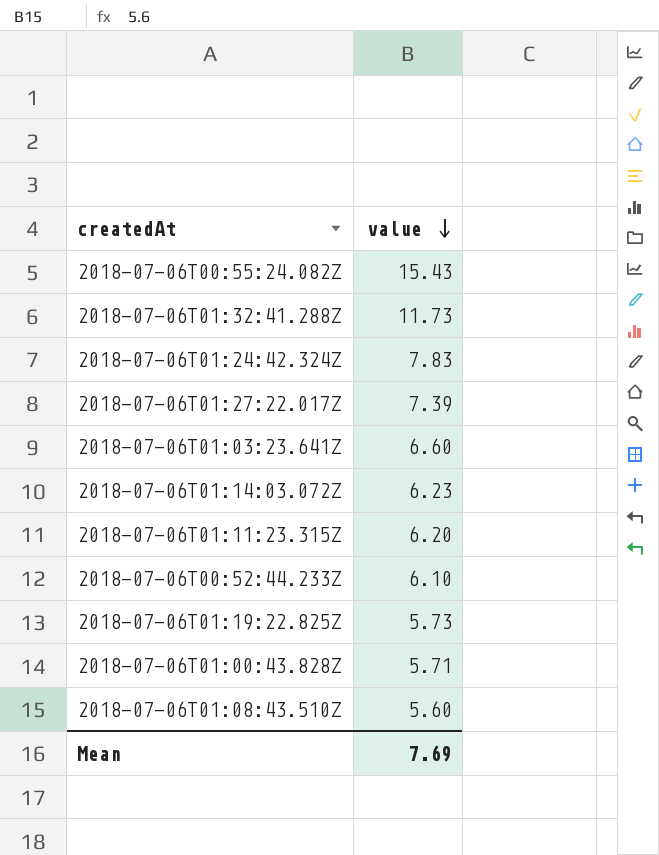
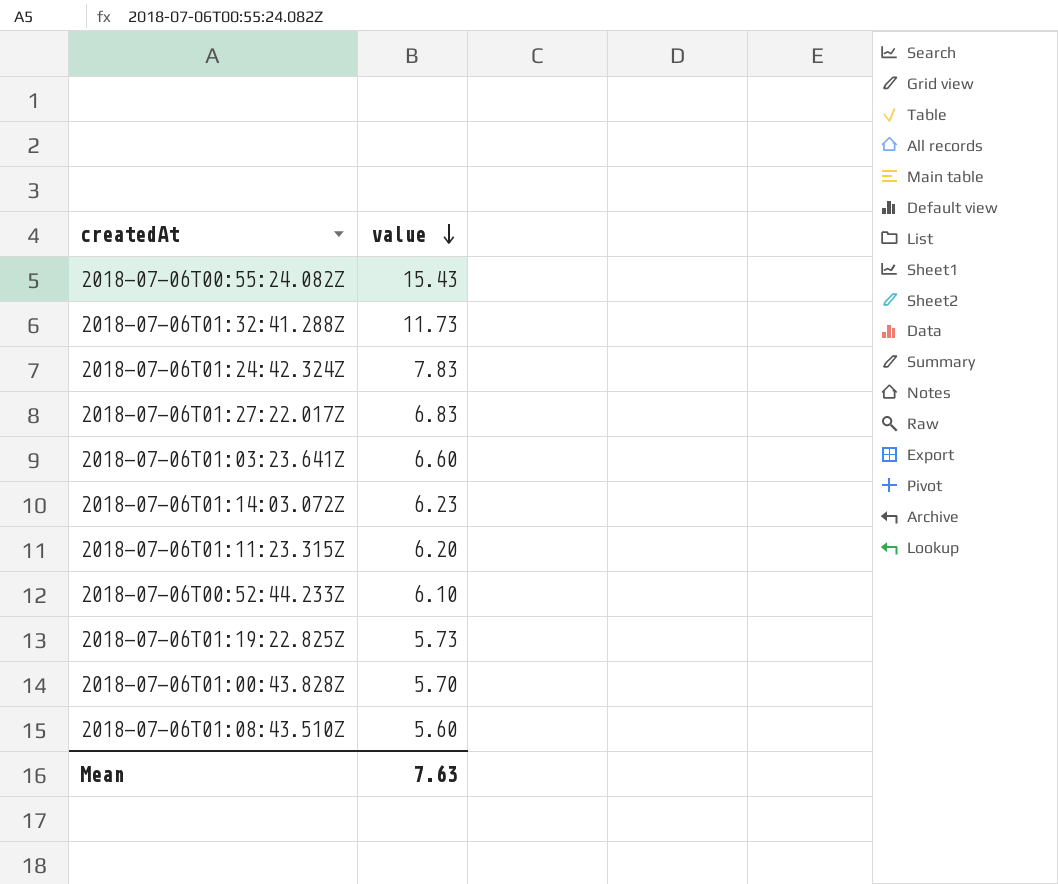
2018-07-06T01:27:22.017Z | value: 7.39 -> 6.83
2018-07-06T01:00:43.828Z | value: 5.71 -> 5.70
Mean | value: 7.69 -> 7.63

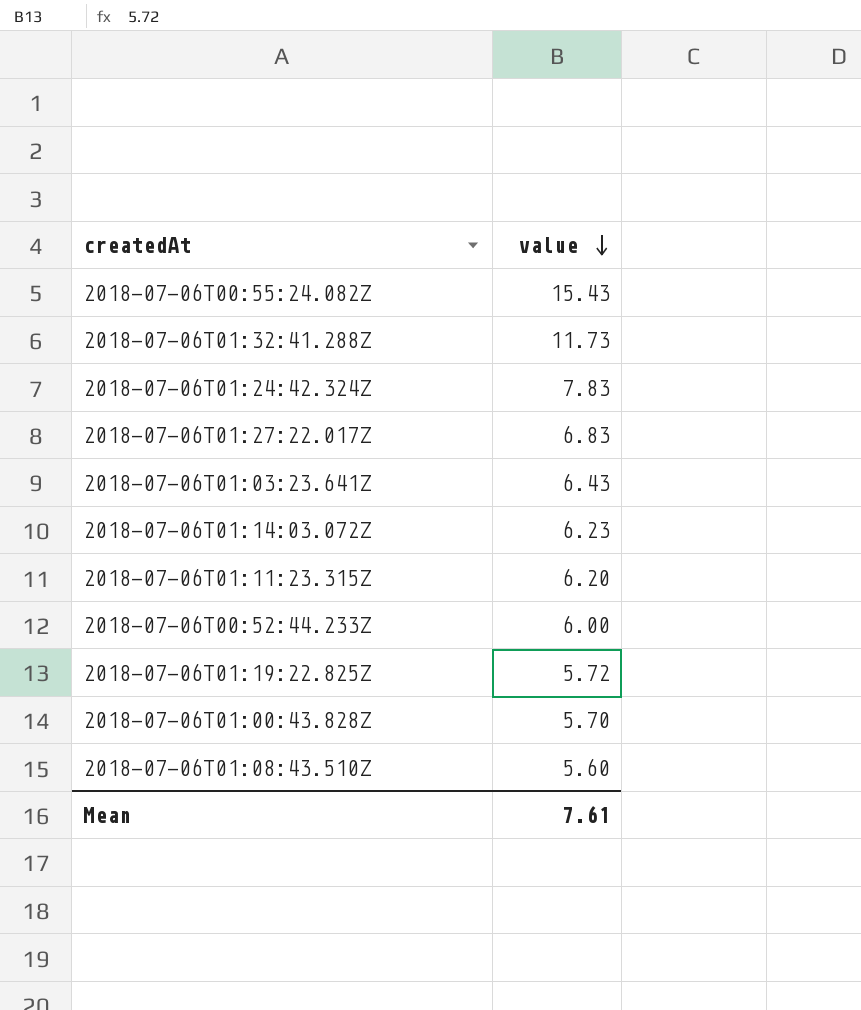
2018-07-06T01:03:23.641Z | value: 6.60 -> 6.43
2018-07-06T00:52:44.233Z | value: 6.10 -> 6.00
2018-07-06T01:19:22.825Z | value: 5.73 -> 5.72
Mean | value: 7.63 -> 7.61

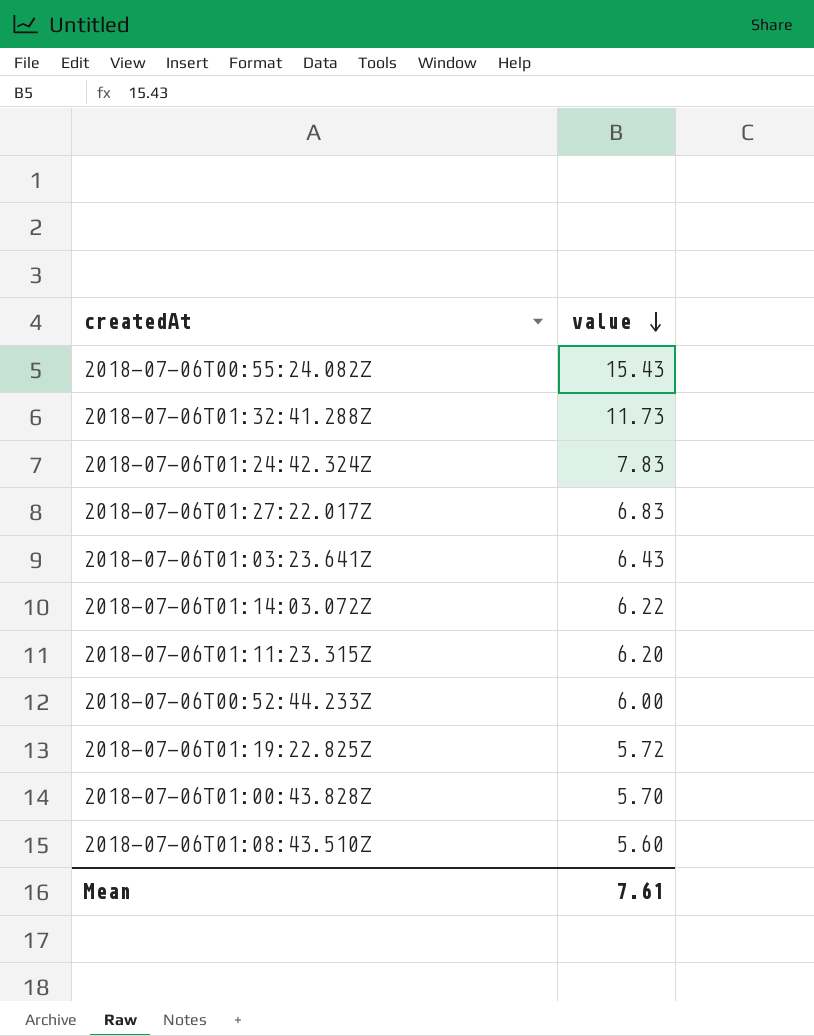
2018-07-06T01:14:03.072Z | value: 6.23 -> 6.22

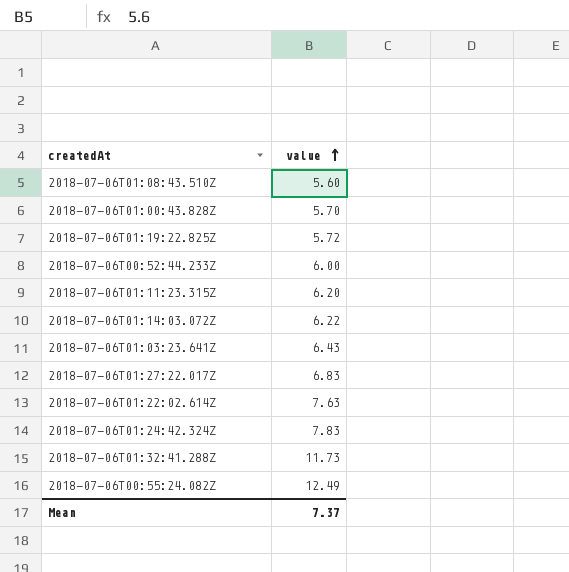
row order: value descending -> value ascending
row 2018-07-06T01:22:02.614Z: none -> 7.63
2018-07-06T00:55:24.082Z | value: 15.43 -> 12.49
Mean | value: 7.61 -> 7.37

